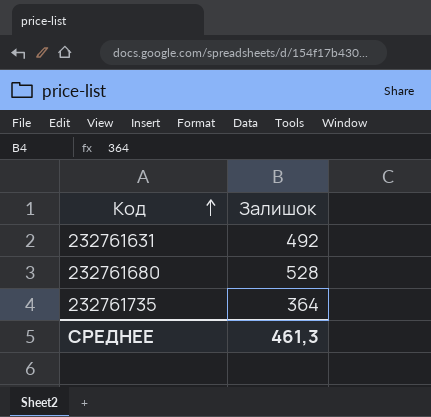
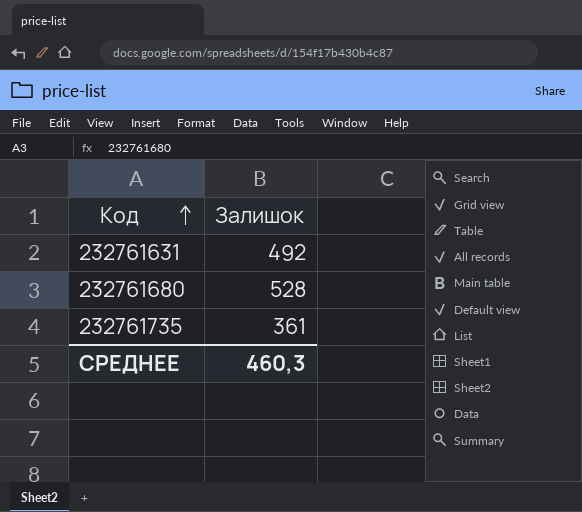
232761735 | Залишок: 364 -> 361
СРЕДНЕЕ | Залишок: 461,3 -> 460,3

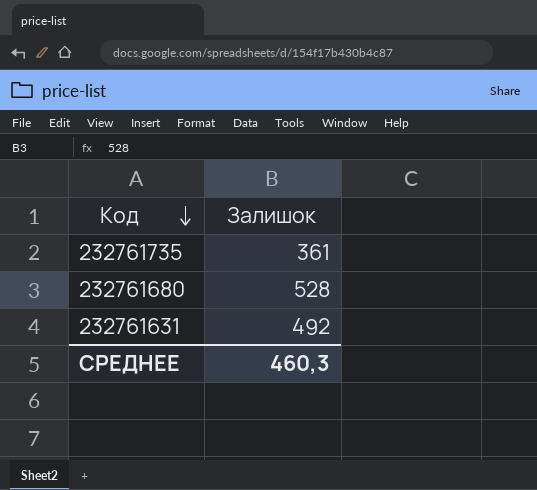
row order: Код ascending -> Код descending

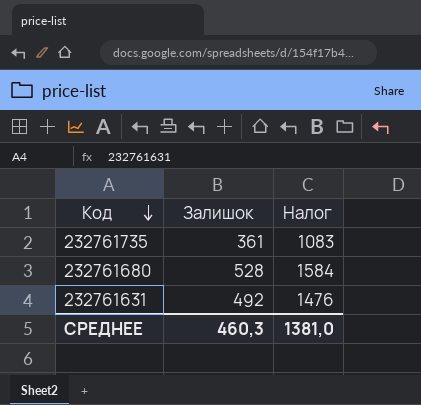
column Налог | formula: none -> [Залишок] * 3

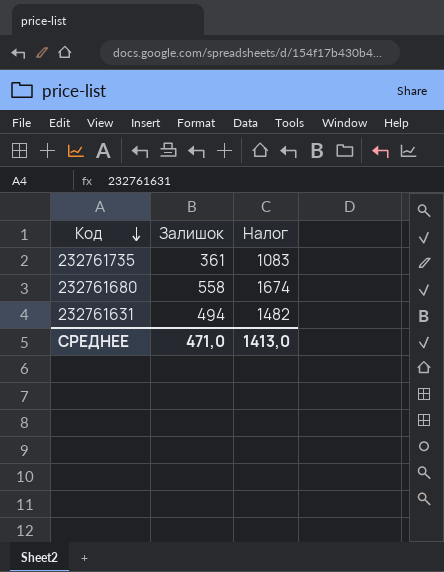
232761680 | Залишок: 528 -> 558
232761680 | Налог: 1584 -> 1674
232761631 | Залишок: 492 -> 494
232761631 | Налог: 1476 -> 1482
СРЕДНЕЕ | Залишок: 460,3 -> 471,0
СРЕДНЕЕ | Налог: 1381,0 -> 1413,0

